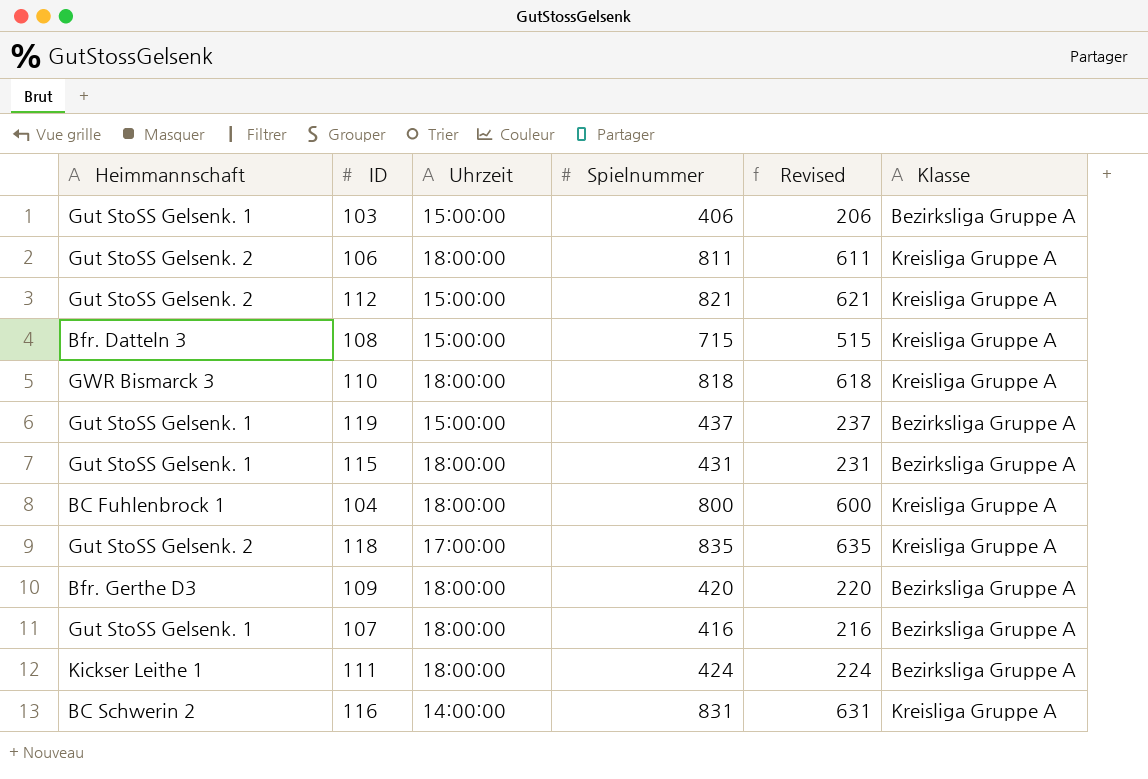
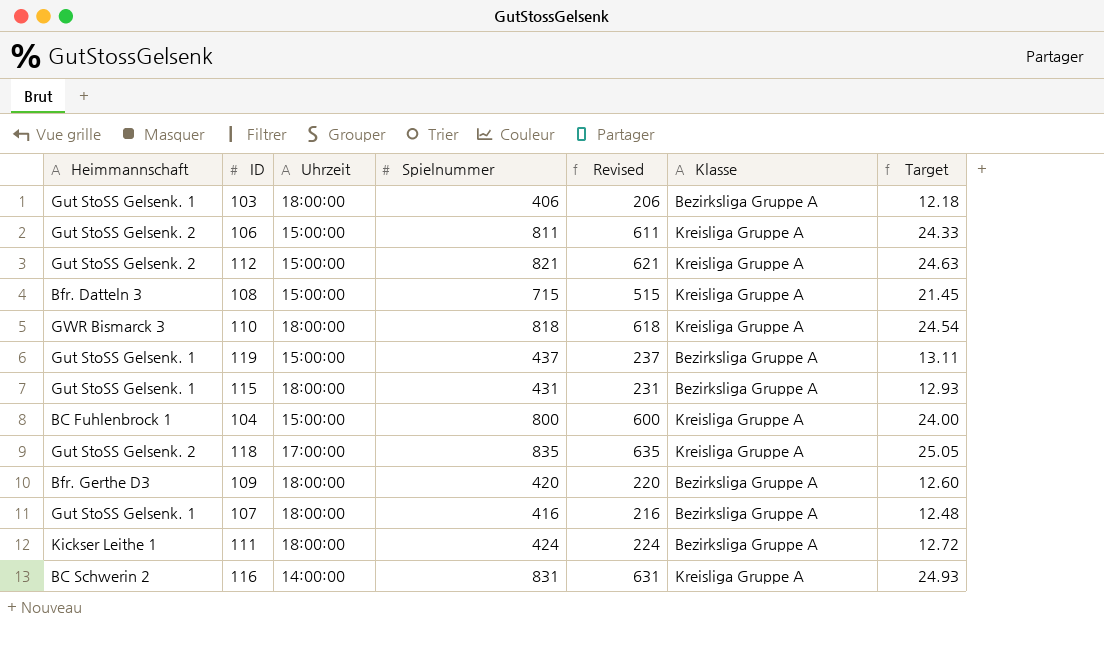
column Target | formula: none -> [Spielnummer] * 0.03
103 | Uhrzeit: 15:00:00 -> 18:00:00
106 | Uhrzeit: 18:00:00 -> 15:00:00
104 | Uhrzeit: 18:00:00 -> 15:00:00

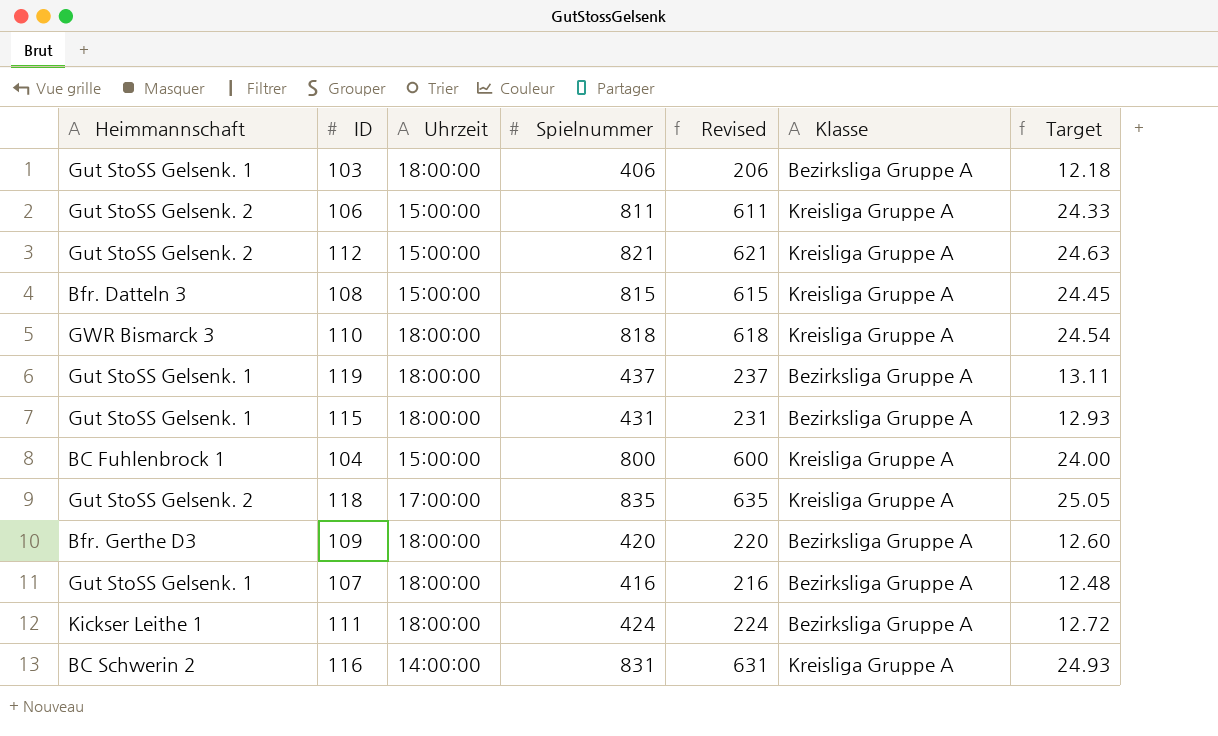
108 | Spielnummer: 715 -> 815
108 | Revised: 515 -> 615
108 | Target: 21.45 -> 24.45
119 | Uhrzeit: 15:00:00 -> 18:00:00

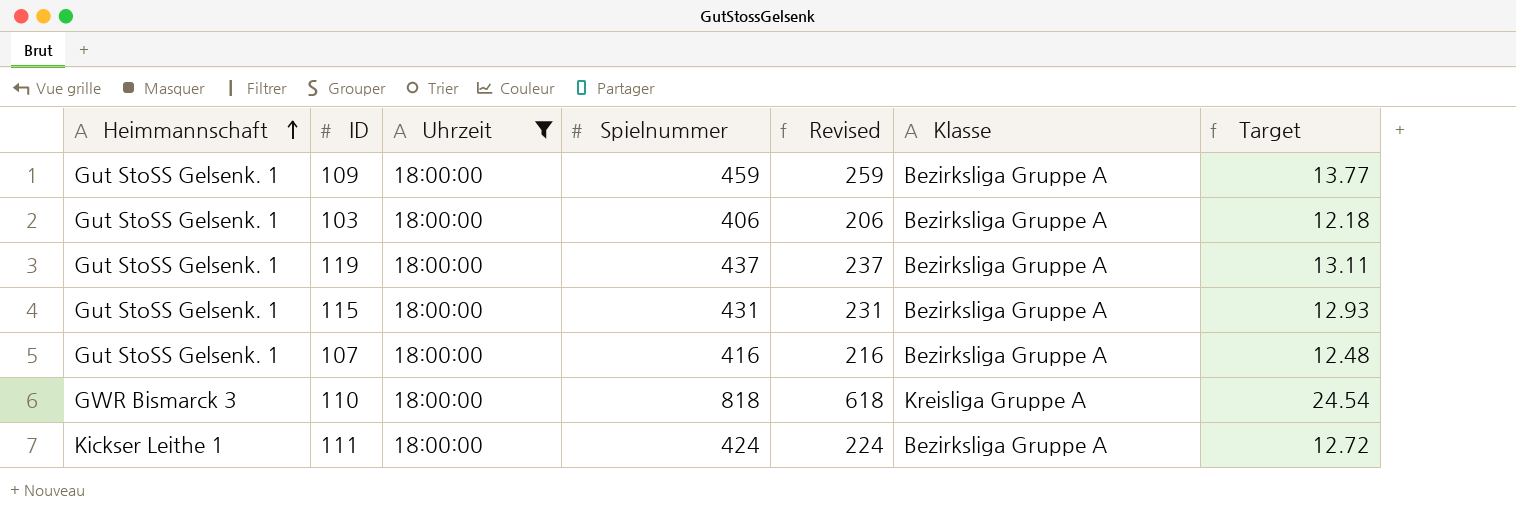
filter: none -> Uhrzeit = 18:00:00
row order: none -> Heimmannschaft ascending
109 | Heimmannschaft: Bfr. Gerthe D3 -> Gut StoSS Gelsenk. 1
109 | Spielnummer: 420 -> 459
109 | Revised: 220 -> 259
109 | Target: 12.60 -> 13.77

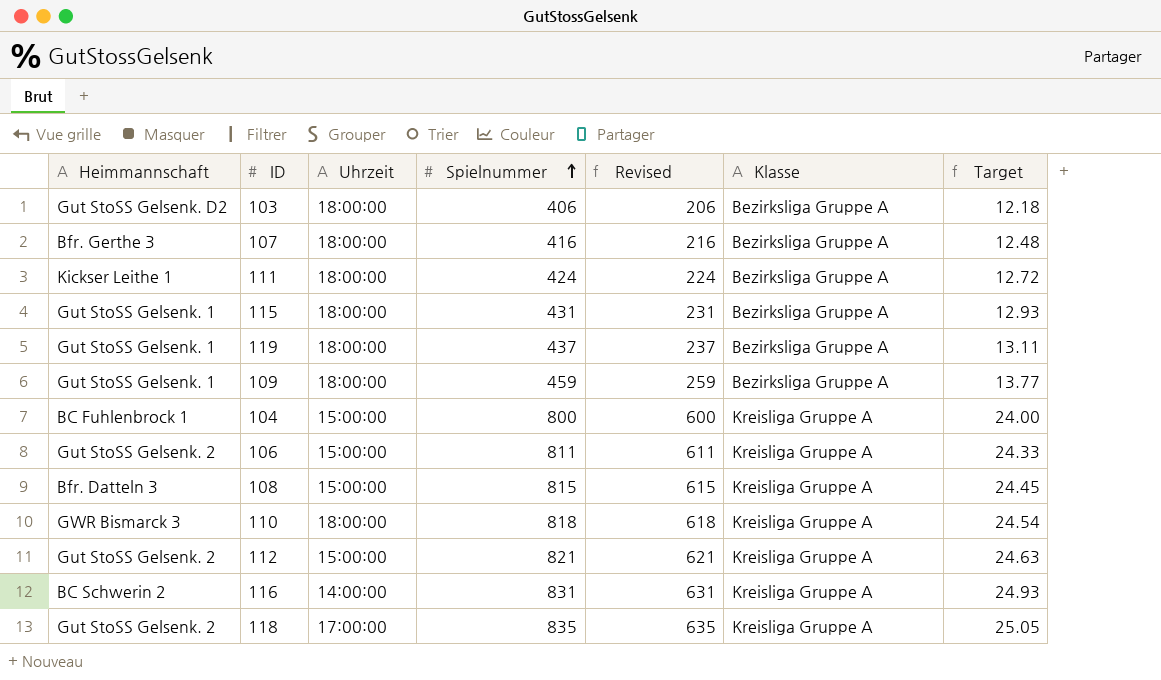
filter: Uhrzeit = 18:00:00 -> none
row order: Heimmannschaft ascending -> Spielnummer ascending
103 | Heimmannschaft: Gut StoSS Gelsenk. 1 -> Gut StoSS Gelsenk. D2
107 | Heimmannschaft: Gut StoSS Gelsenk. 1 -> Bfr. Gerthe 3

